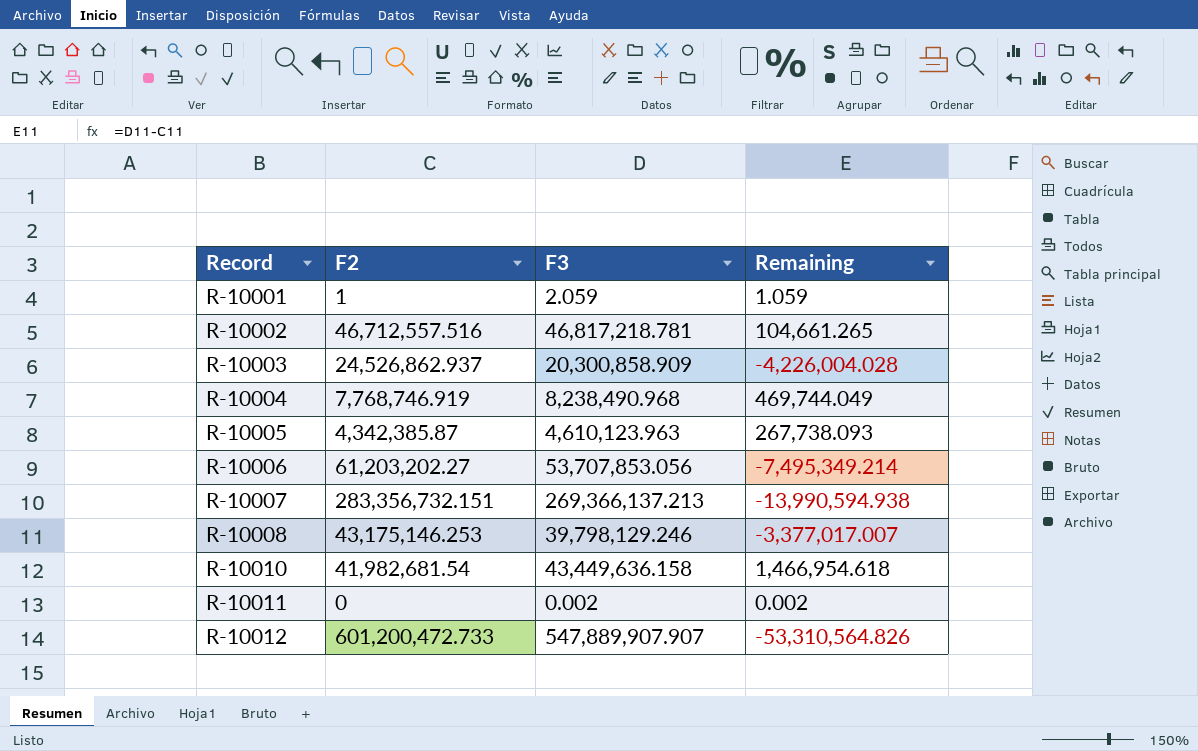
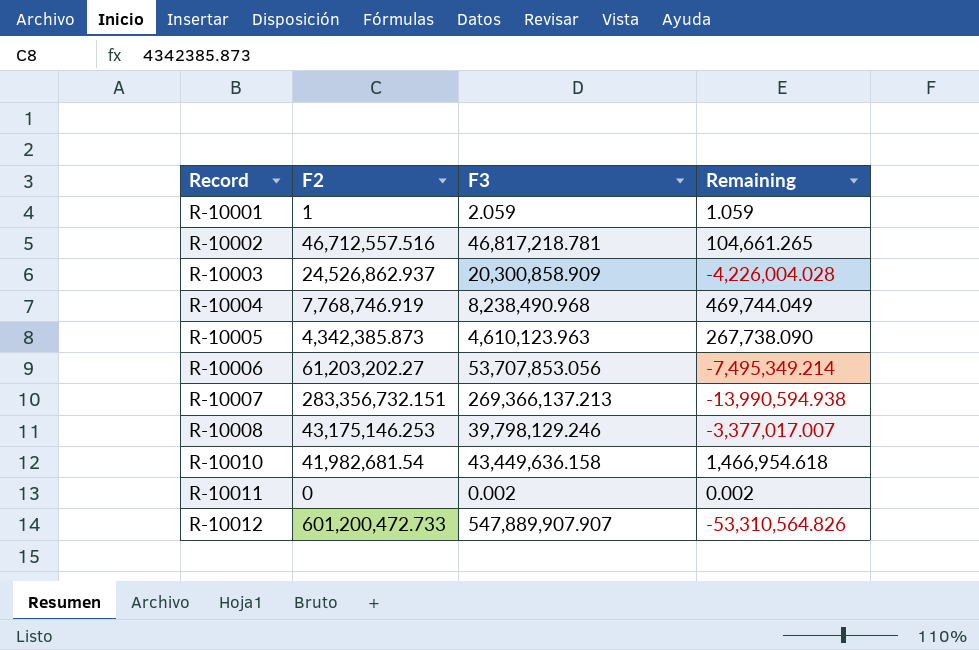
R-10005 | F2: 4,342,385.87 -> 4,342,385.873
R-10005 | Remaining: 267,738.093 -> 267,738.090

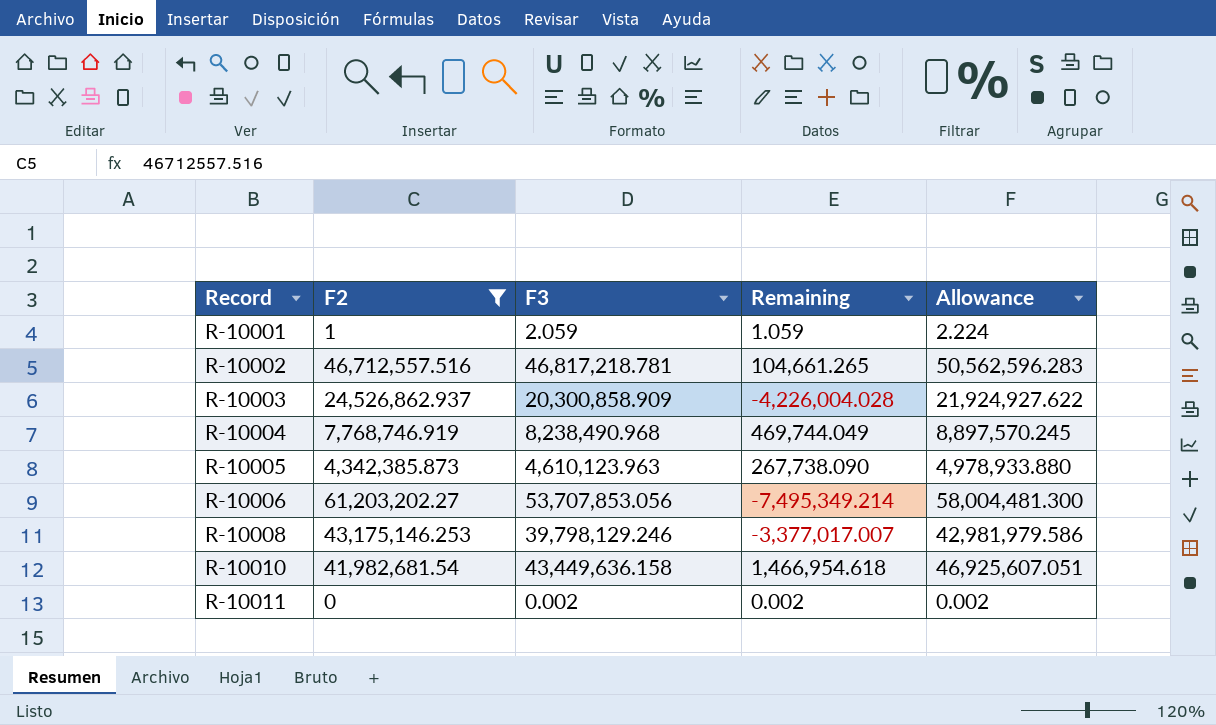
filter: none -> F2 <= 61,203,202.27
column Allowance | formula: none -> [F3] * 1.08

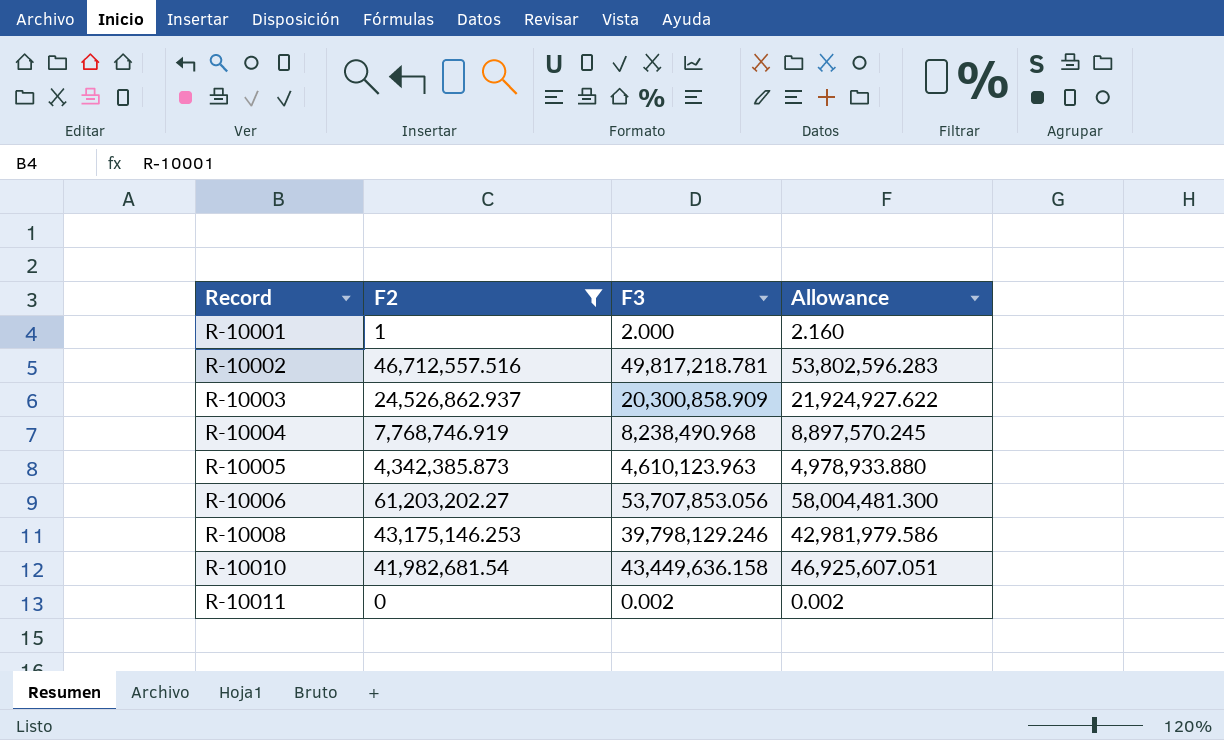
column Remaining | formula: [F3] - [F2] -> none
R-10001 | F3: 2.059 -> 2.000
R-10001 | Allowance: 2.224 -> 2.160
R-10002 | F3: 46,817,218.781 -> 49,817,218.781
R-10002 | Allowance: 50,562,596.283 -> 53,802,596.283

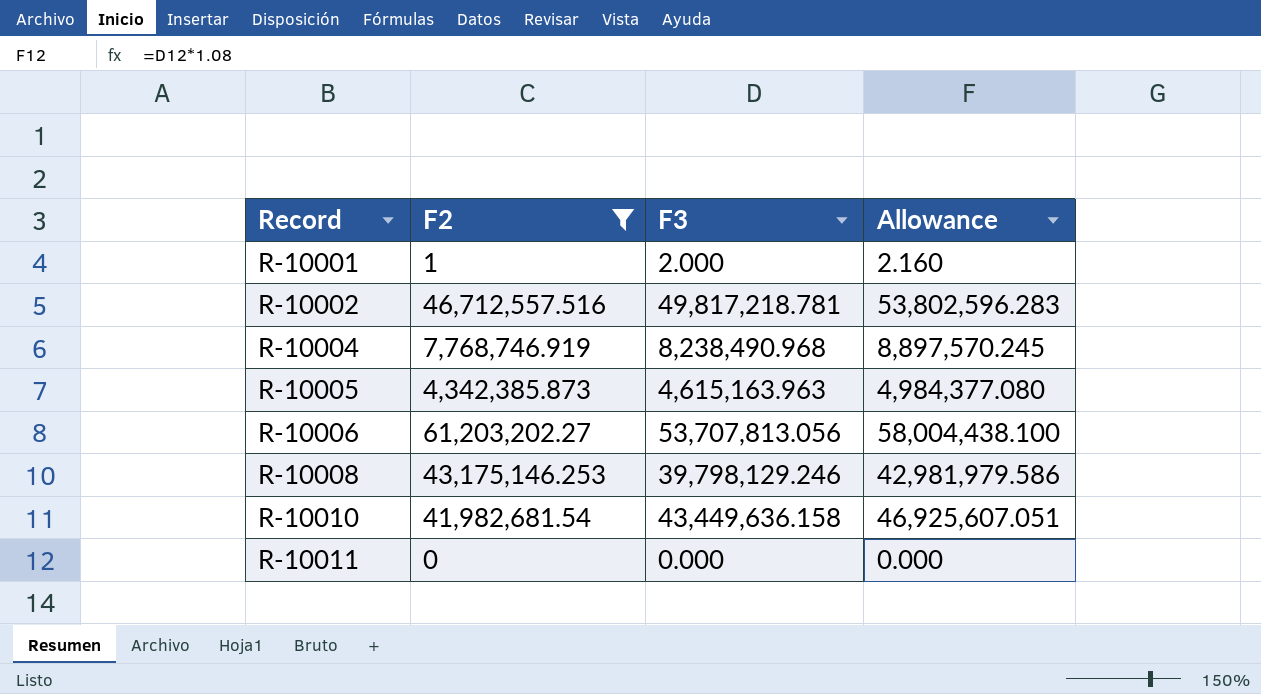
row R-10003: 24,526,862.937 | 20,300,858.909 | 21,924,927.622 -> none
R-10005 | F3: 4,610,123.963 -> 4,615,163.963
R-10005 | Allowance: 4,978,933.880 -> 4,984,377.080
R-10006 | F3: 53,707,853.056 -> 53,707,813.056
R-10006 | Allowance: 58,004,481.300 -> 58,004,438.100
R-10011 | F3: 0.002 -> 0.000
R-10011 | Allowance: 0.002 -> 0.000

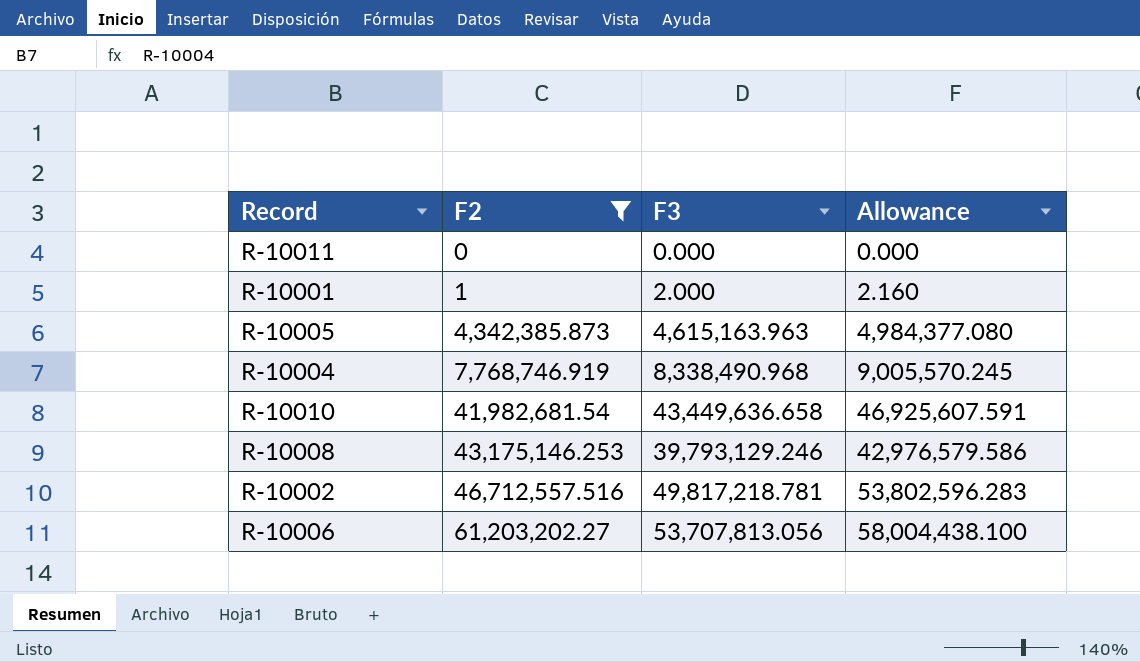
row order: Record ascending -> F2 ascending
R-10004 | F3: 8,238,490.968 -> 8,338,490.968
R-10004 | Allowance: 8,897,570.245 -> 9,005,570.245
R-10010 | F3: 43,449,636.158 -> 43,449,636.658
R-10010 | Allowance: 46,925,607.051 -> 46,925,607.591
R-10008 | F3: 39,798,129.246 -> 39,793,129.246
R-10008 | Allowance: 42,981,979.586 -> 42,976,579.586

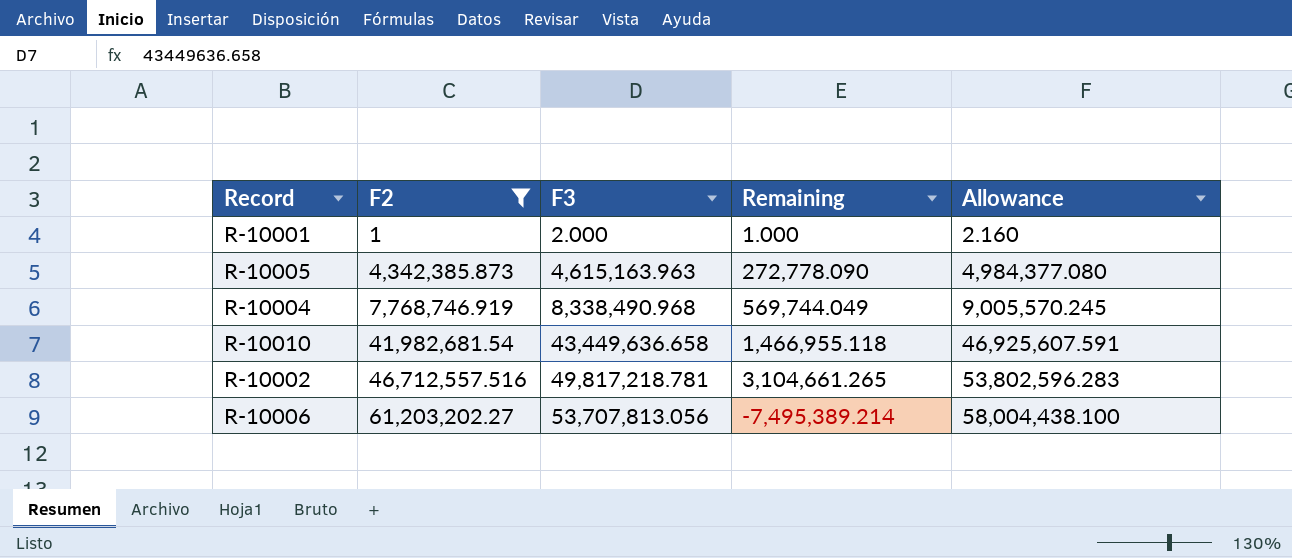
column Remaining | formula: none -> [F3] - [F2]
row R-10011: 0 | 0.000 | 0.000 -> none
row R-10008: 43,175,146.253 | 39,793,129.246 | 42,976,579.586 -> none

